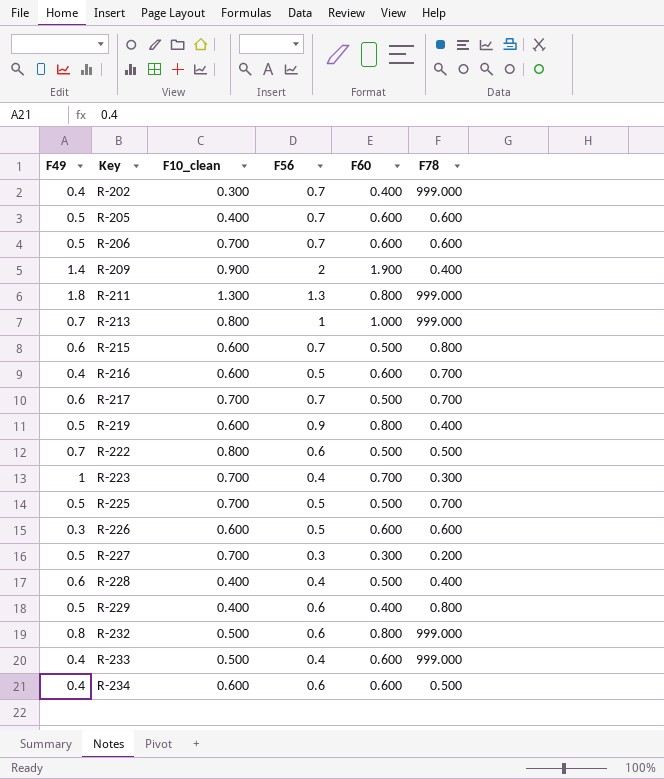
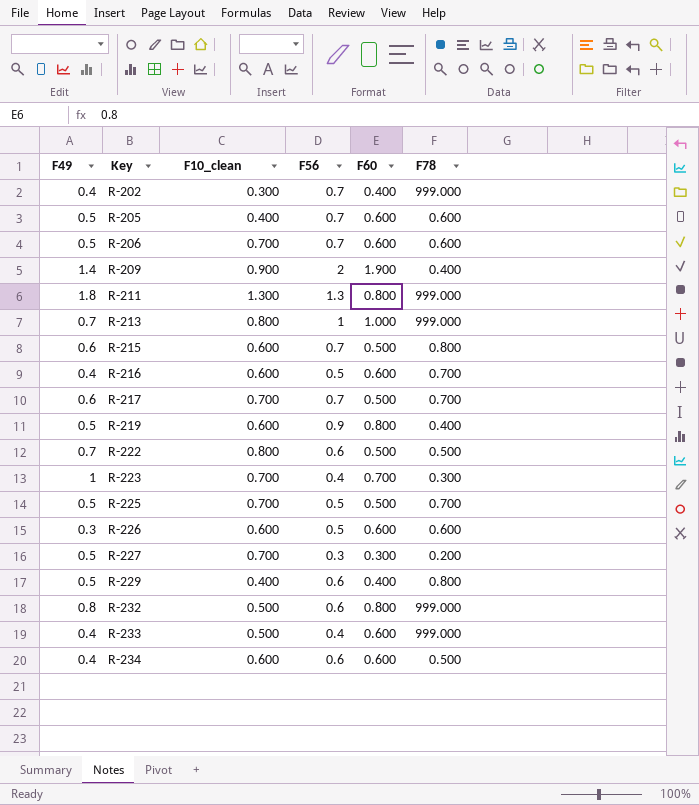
row R-228: 0.6 | 0.400 | 0.4 | 0.500 | 0.400 -> none

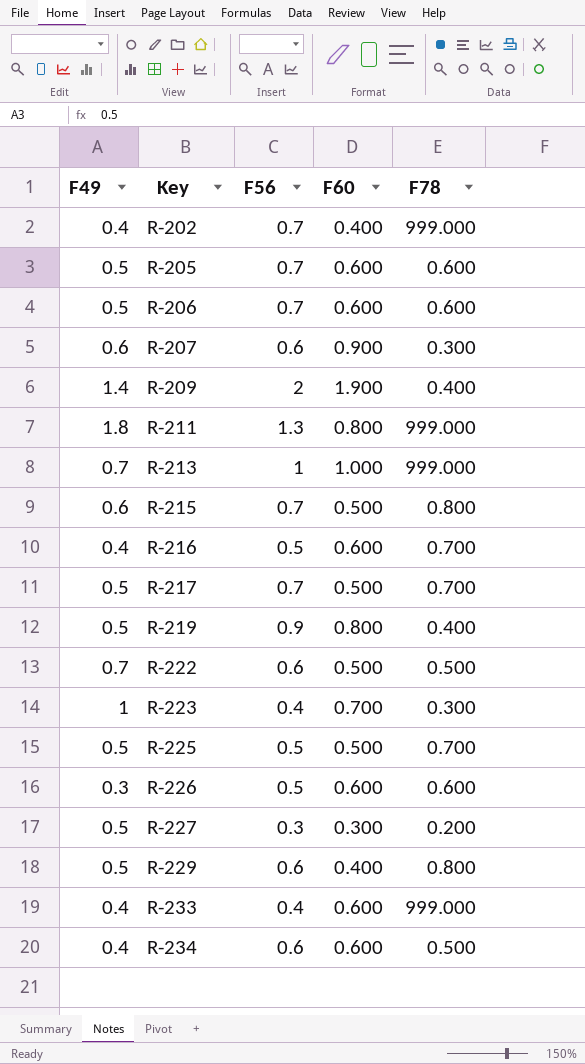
column F10_clean | position: 3 -> none
row R-232: 0.8 | 0.500 | 0.6 | 0.800 | 999.000 -> none
row R-207: none -> 0.6 | 0.6 | 0.900 | 0.300
R-217 | F49: 0.6 -> 0.5

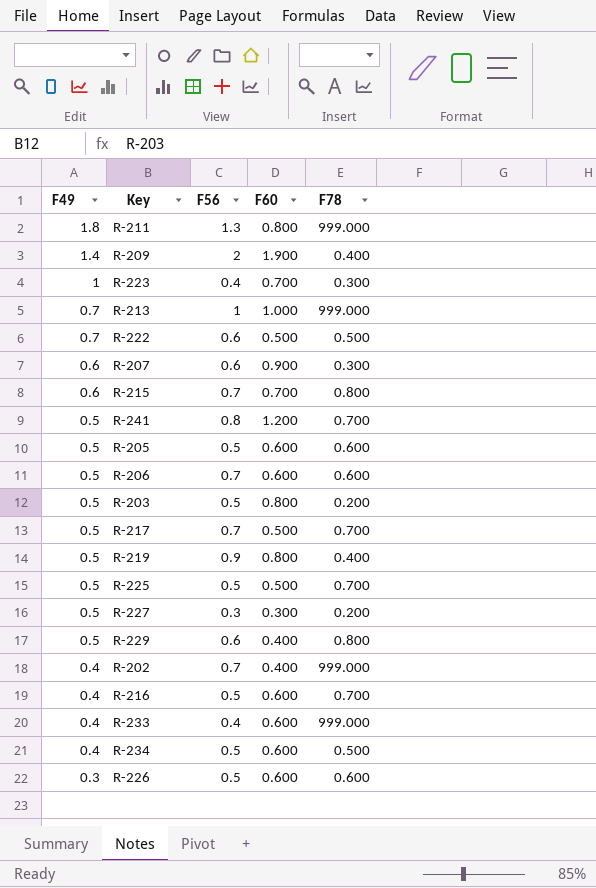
row order: Key ascending -> F49 descending
R-215 | F60: 0.500 -> 0.700
row R-241: none -> 0.5 | 0.8 | 1.200 | 0.700
R-205 | F56: 0.7 -> 0.5
row R-203: none -> 0.5 | 0.5 | 0.800 | 0.200
R-234 | F56: 0.6 -> 0.5

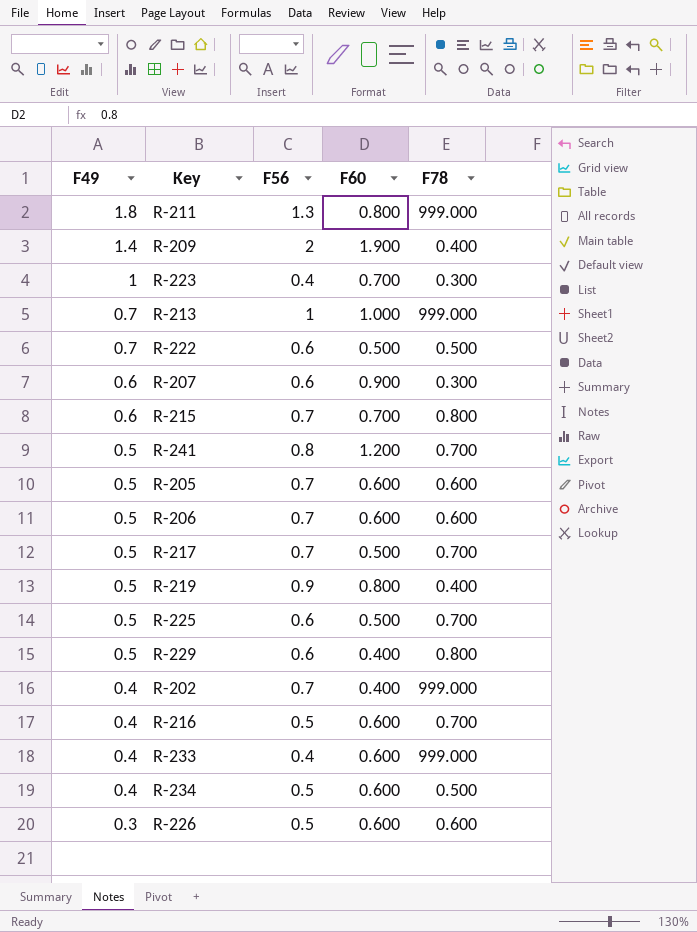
row R-203: 0.5 | 0.5 | 0.800 | 0.200 -> none
row R-227: 0.5 | 0.3 | 0.300 | 0.200 -> none
R-205 | F56: 0.5 -> 0.7
R-225 | F56: 0.5 -> 0.6

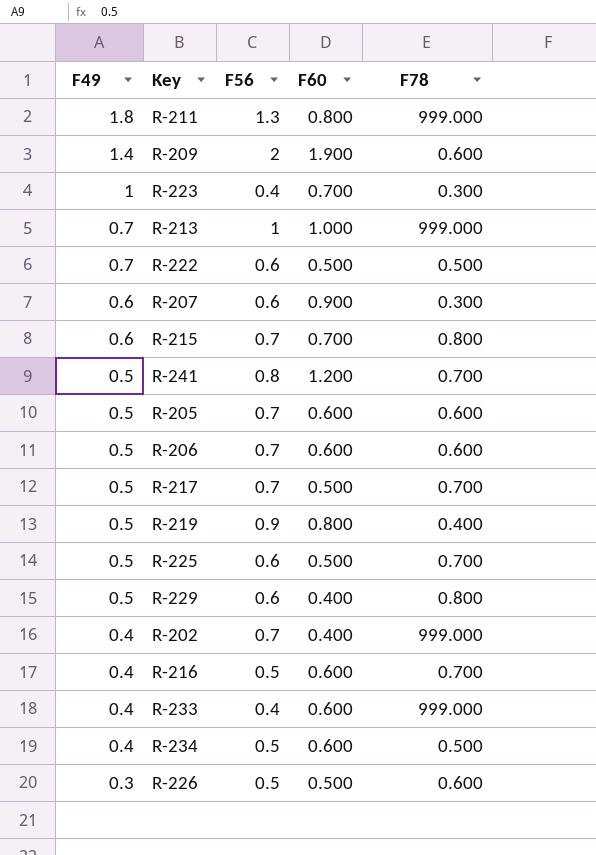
R-209 | F78: 0.400 -> 0.600
R-226 | F60: 0.600 -> 0.500

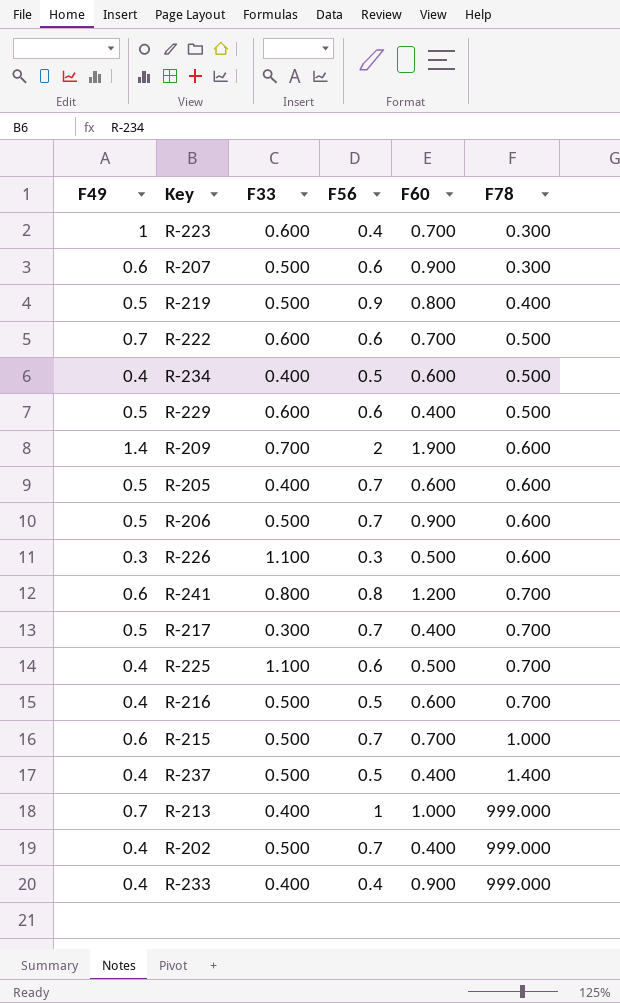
row order: F49 descending -> F78 ascending
column F33 | position: none -> 3
row R-211: 1.8 | 1.3 | 0.800 | 999.000 -> none
R-222 | F60: 0.500 -> 0.700
R-229 | F78: 0.800 -> 0.500
R-206 | F60: 0.600 -> 0.900
R-226 | F56: 0.5 -> 0.3
R-241 | F49: 0.5 -> 0.6
R-217 | F60: 0.500 -> 0.400
R-225 | F49: 0.5 -> 0.4
R-215 | F78: 0.800 -> 1.000
row R-237: none -> 0.4 | 0.500 | 0.5 | 0.400 | 1.400
R-233 | F60: 0.600 -> 0.900

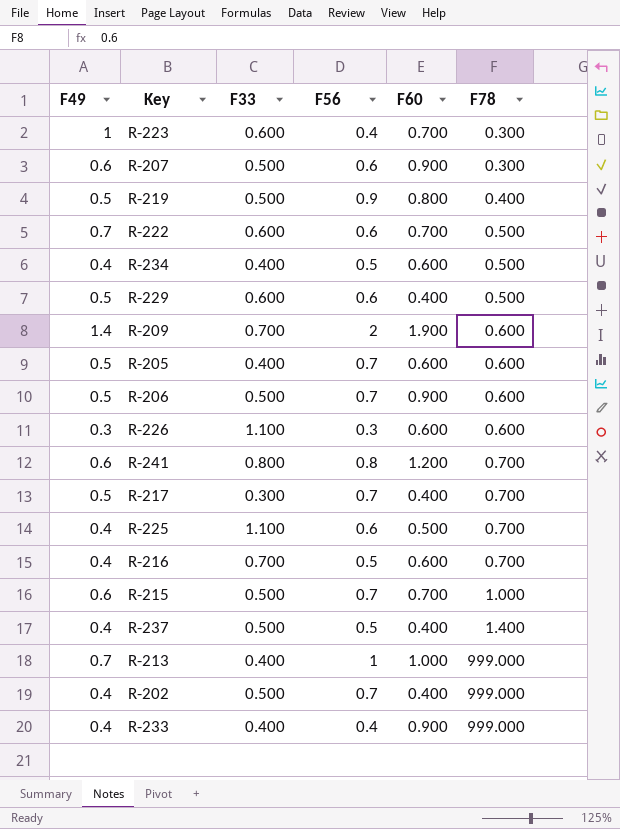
R-226 | F60: 0.500 -> 0.600
R-216 | F33: 0.500 -> 0.700

